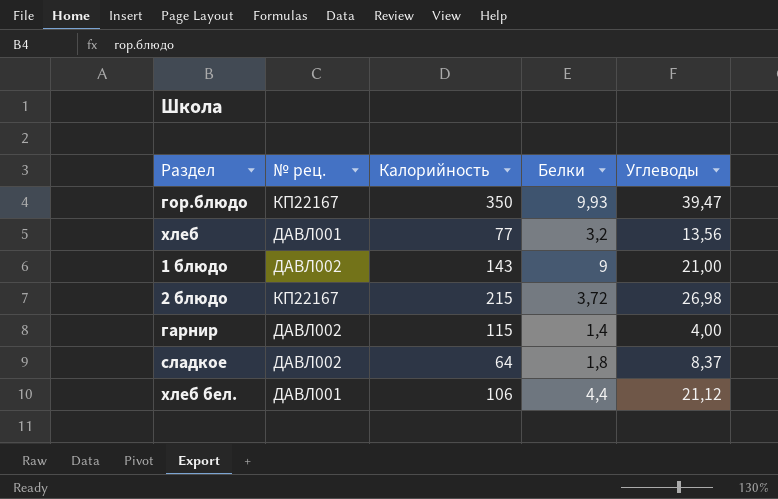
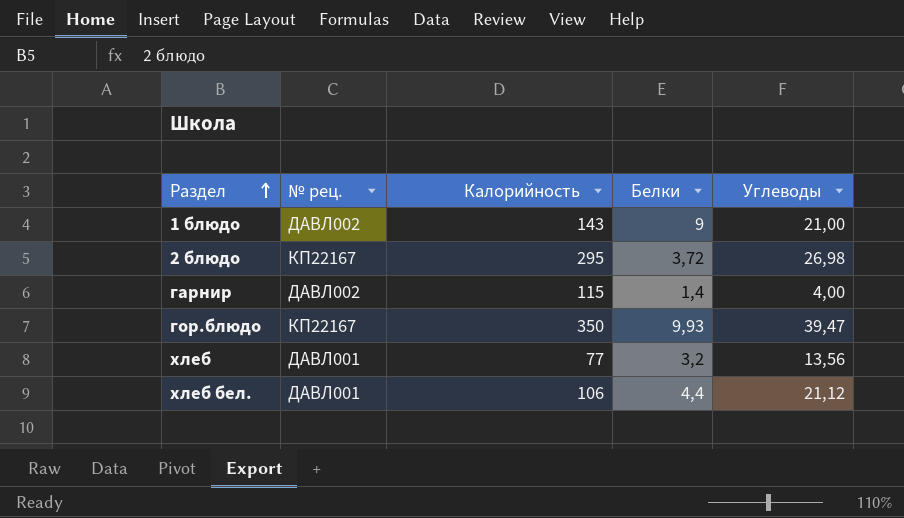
row order: none -> Раздел ascending
row сладкое: ДАВЛ002 | 64 | 1,8 | 8,37 -> none
2 блюдо | Калорийность: 215 -> 295

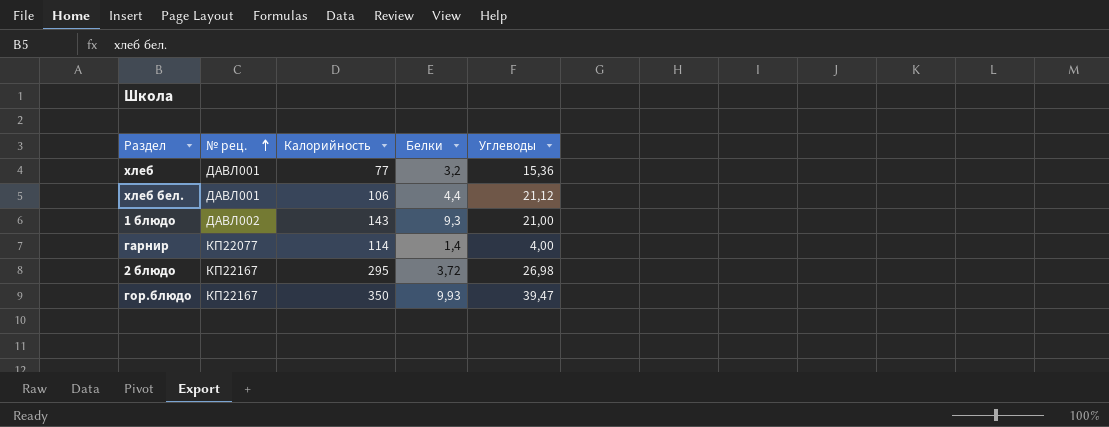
row order: Раздел ascending -> № рец. ascending
хлеб | Углеводы: 13,56 -> 15,36
1 блюдо | Белки: 9 -> 9,3
гарнир | № рец.: ДАВЛ002 -> КП22077
гарнир | Калорийность: 115 -> 114

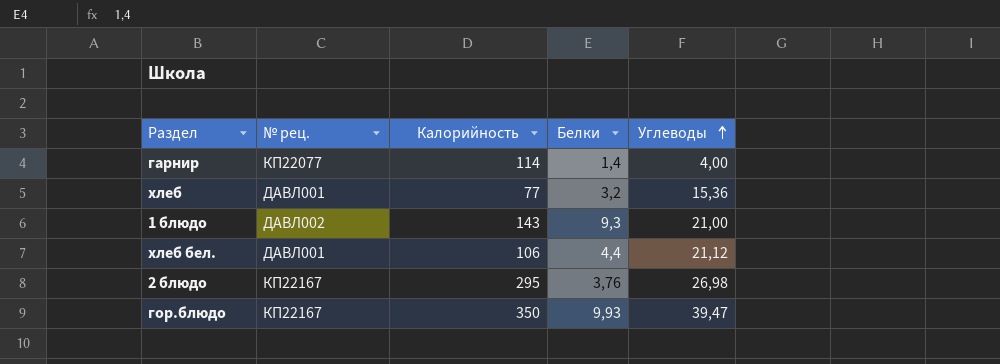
row order: № рец. ascending -> Углеводы ascending
2 блюдо | Белки: 3,72 -> 3,76

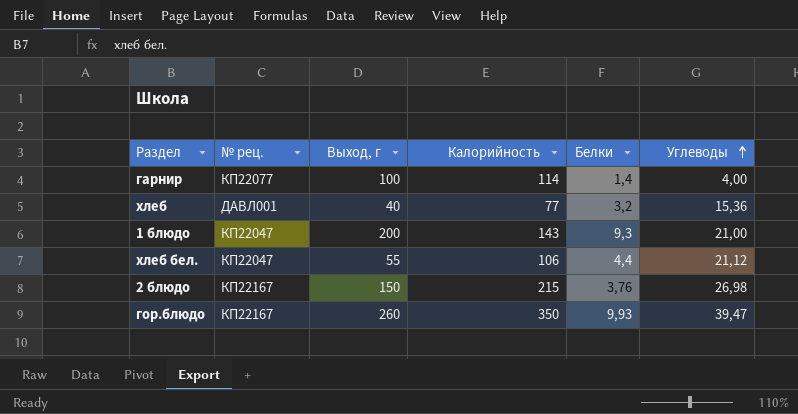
column Выход, г | position: none -> 3
1 блюдо | № рец.: ДАВЛ002 -> КП22047
хлеб бел. | № рец.: ДАВЛ001 -> КП22047
2 блюдо | Калорийность: 295 -> 215

